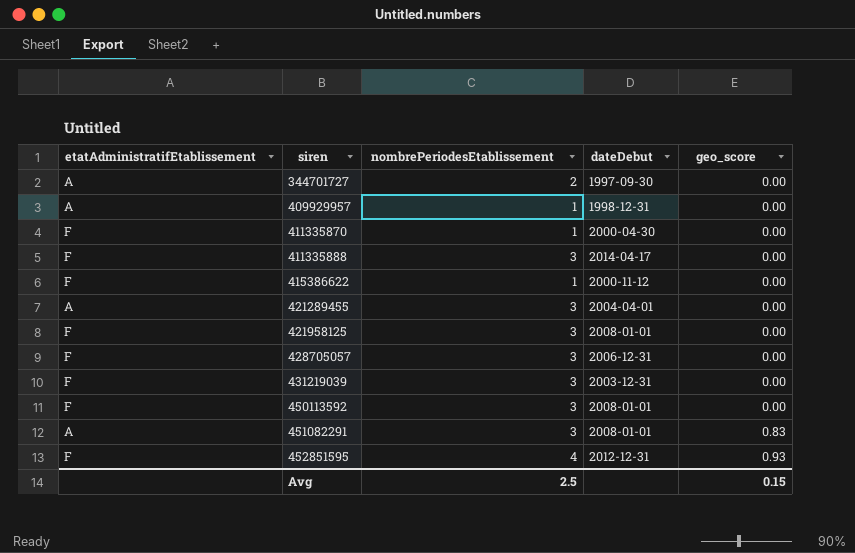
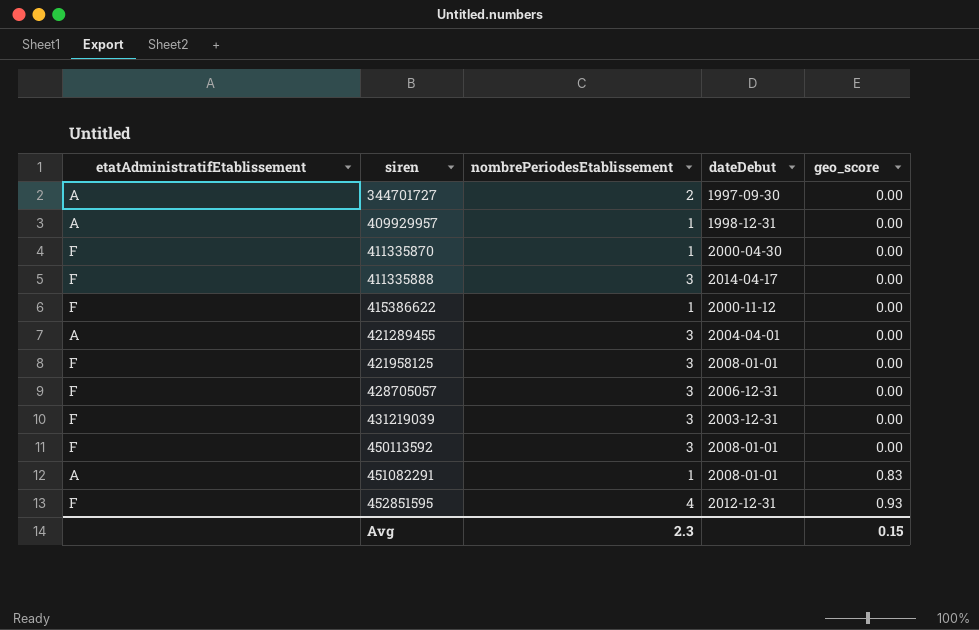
451082291 | nombrePeriodesEtablissement: 3 -> 1
Avg | nombrePeriodesEtablissement: 2.5 -> 2.3

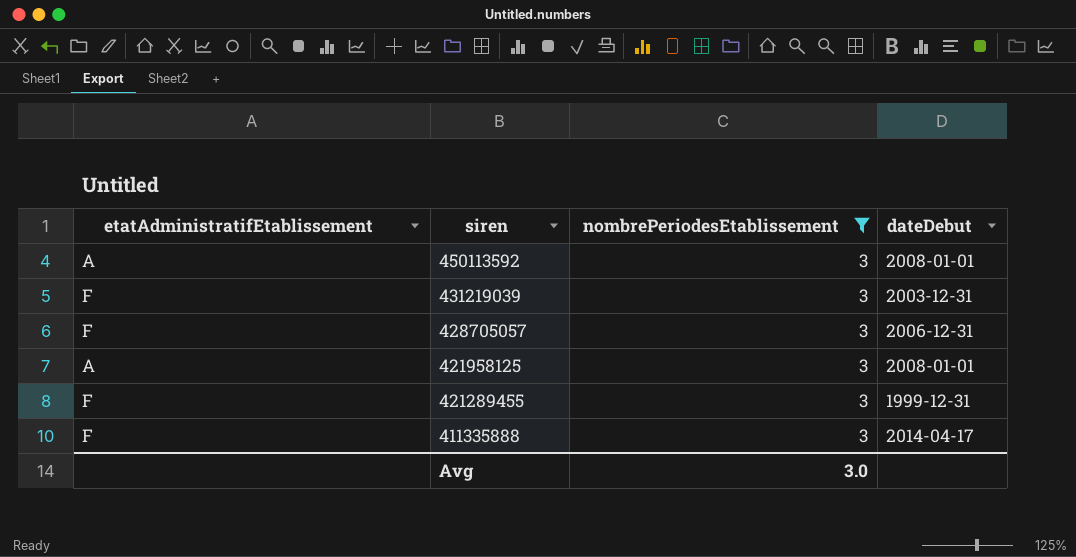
filter: none -> nombrePeriodesEtablissement = 3
row order: siren ascending -> siren descending
column geo_score | position: 5 -> none
450113592 | etatAdministratifEtablissement: F -> A
421958125 | etatAdministratifEtablissement: F -> A
421289455 | etatAdministratifEtablissement: A -> F
421289455 | dateDebut: 2004-04-01 -> 1999-12-31
Avg | nombrePeriodesEtablissement: 2.3 -> 3.0

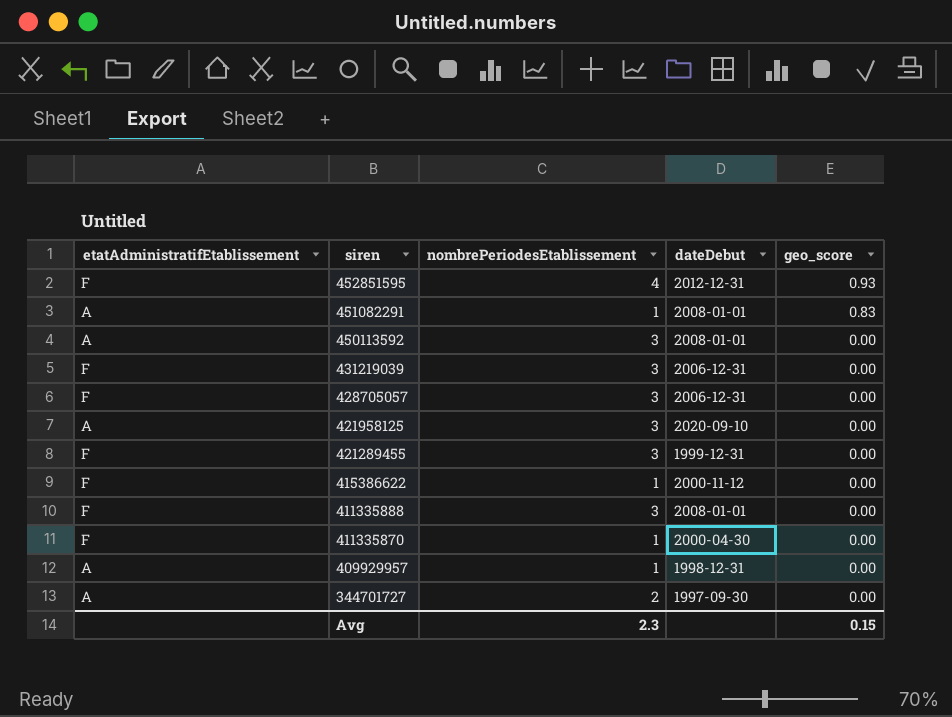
filter: nombrePeriodesEtablissement = 3 -> none
column geo_score | position: none -> 5
431219039 | dateDebut: 2003-12-31 -> 2006-12-31
421958125 | dateDebut: 2008-01-01 -> 2020-09-10
411335888 | dateDebut: 2014-04-17 -> 2008-01-01
Avg | nombrePeriodesEtablissement: 3.0 -> 2.3

